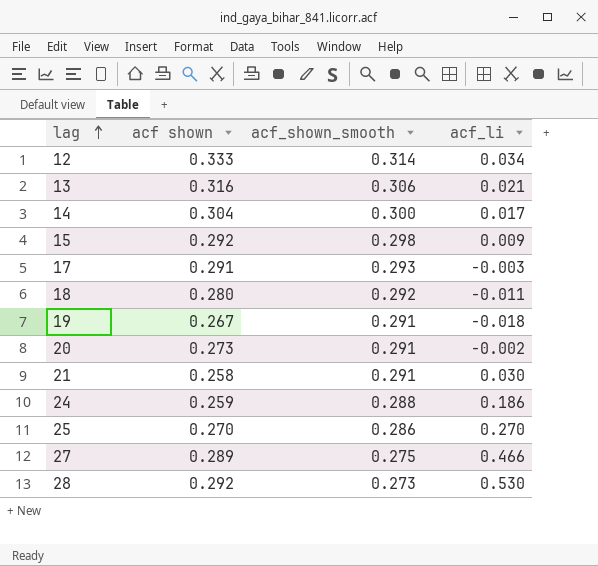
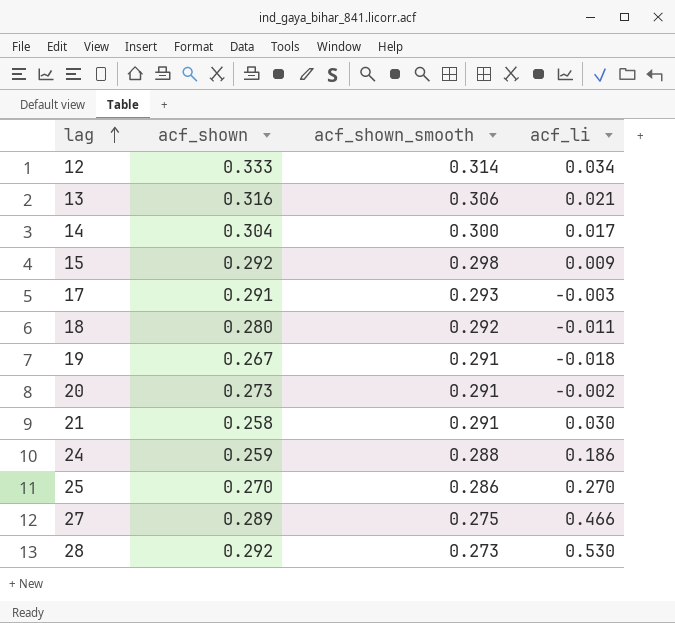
column name: acf shown -> acf_shown

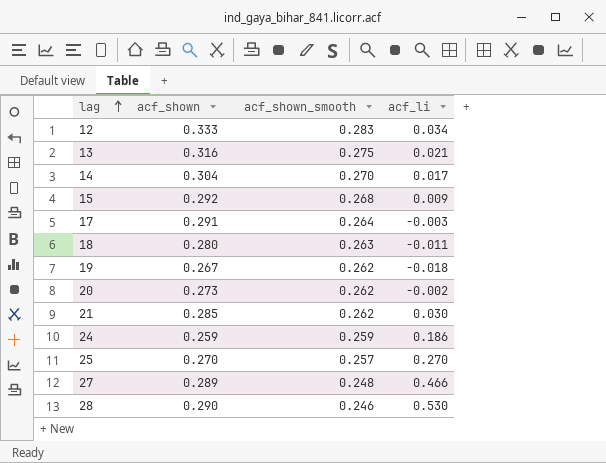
12 | acf_shown_smooth: 0.314 -> 0.283
13 | acf_shown_smooth: 0.306 -> 0.275
14 | acf_shown_smooth: 0.300 -> 0.270
15 | acf_shown_smooth: 0.298 -> 0.268
17 | acf_shown_smooth: 0.293 -> 0.264
18 | acf_shown_smooth: 0.292 -> 0.263
19 | acf_shown_smooth: 0.291 -> 0.262
20 | acf_shown_smooth: 0.291 -> 0.262
21 | acf_shown: 0.258 -> 0.285
21 | acf_shown_smooth: 0.291 -> 0.262
24 | acf_shown_smooth: 0.288 -> 0.259
25 | acf_shown_smooth: 0.286 -> 0.257
27 | acf_shown_smooth: 0.275 -> 0.248
28 | acf_shown: 0.292 -> 0.290
28 | acf_shown_smooth: 0.273 -> 0.246

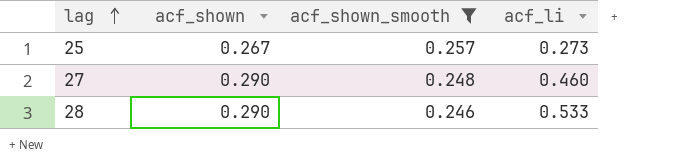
filter: none -> acf_shown_smooth <= 0.257
25 | acf_shown: 0.270 -> 0.267
25 | acf_li: 0.270 -> 0.273
27 | acf_shown: 0.289 -> 0.290
27 | acf_li: 0.466 -> 0.460
28 | acf_li: 0.530 -> 0.533

